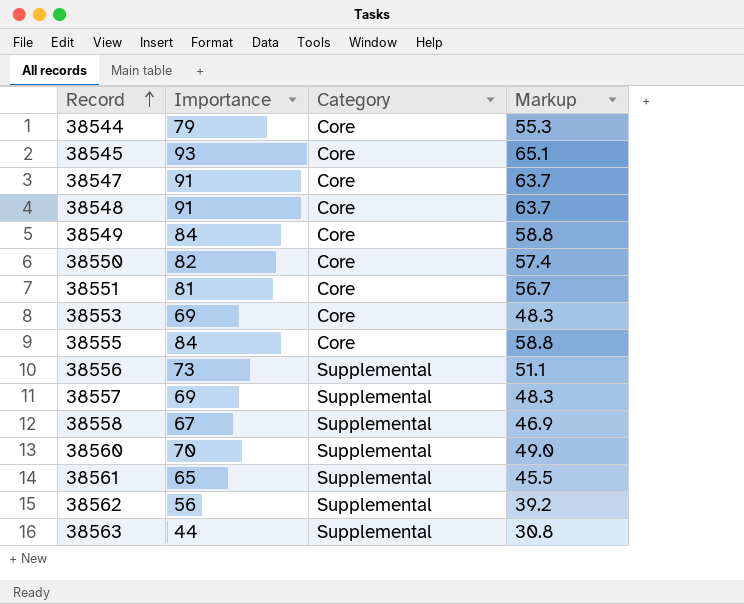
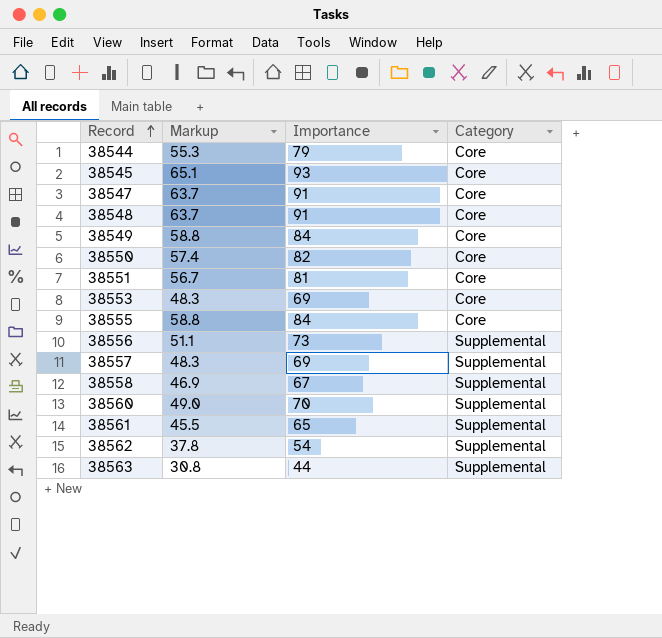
column Markup | position: 4 -> 2
38562 | Markup: 39.2 -> 37.8
38562 | Importance: 56 -> 54

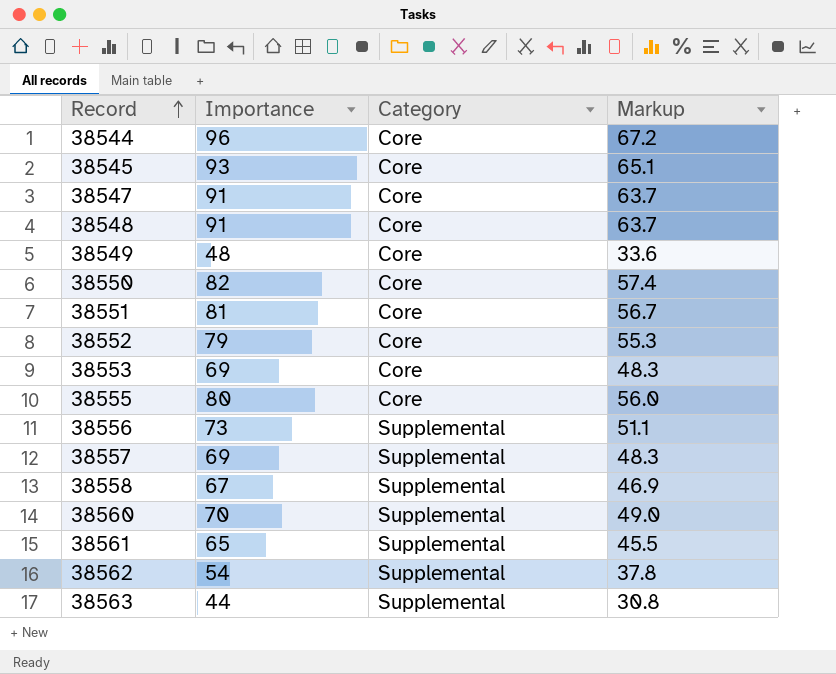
column Markup | position: 2 -> 4
38544 | Importance: 79 -> 96
38544 | Markup: 55.3 -> 67.2
38549 | Importance: 84 -> 48
38549 | Markup: 58.8 -> 33.6
row 38552: none -> 79 | Core | 55.3
38555 | Importance: 84 -> 80
38555 | Markup: 58.8 -> 56.0

